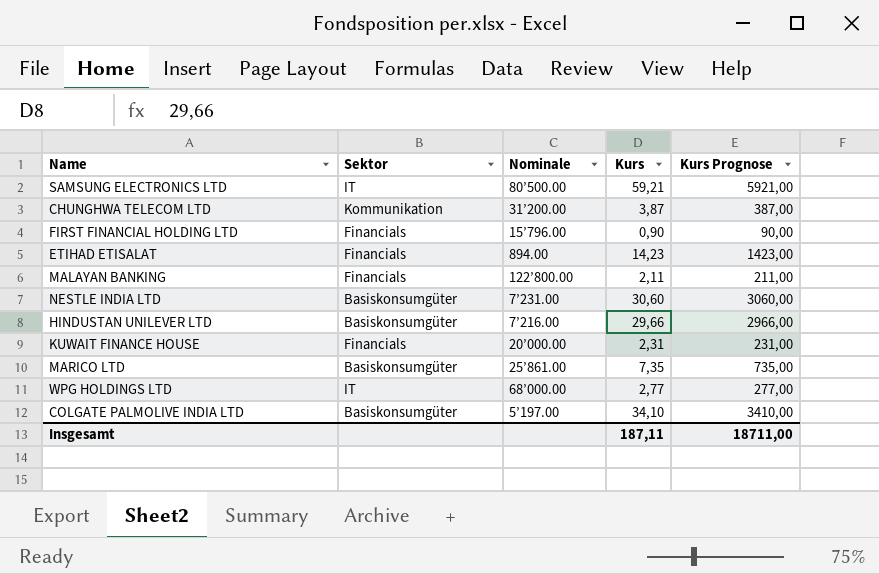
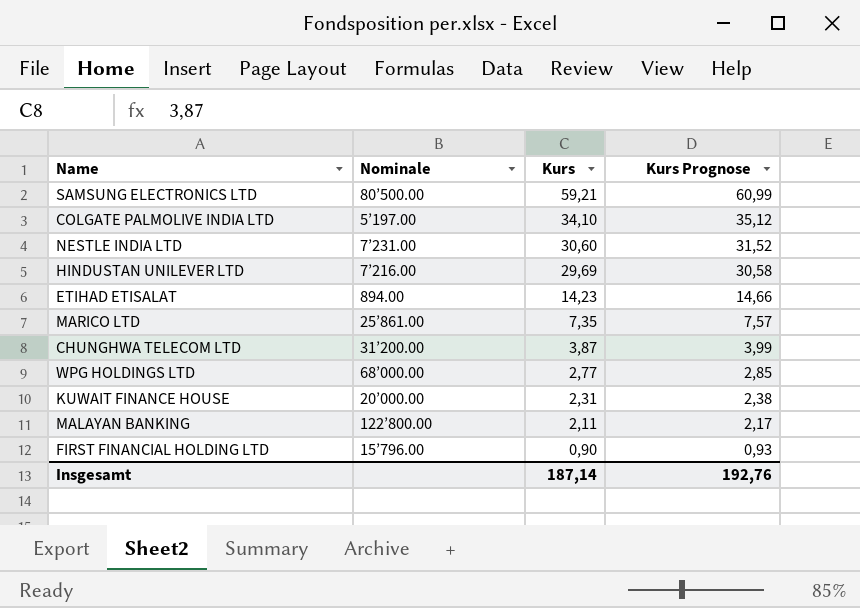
row order: none -> Kurs descending
column Sektor | position: 2 -> none
column Kurs Prognose | formula: [Kurs] * 100 -> [Kurs] * 1,03
HINDUSTAN UNILEVER LTD | Kurs: 29,66 -> 29,69
Insgesamt | Kurs: 187,11 -> 187,14
Insgesamt | Kurs Prognose: 18711,00 -> 192,76

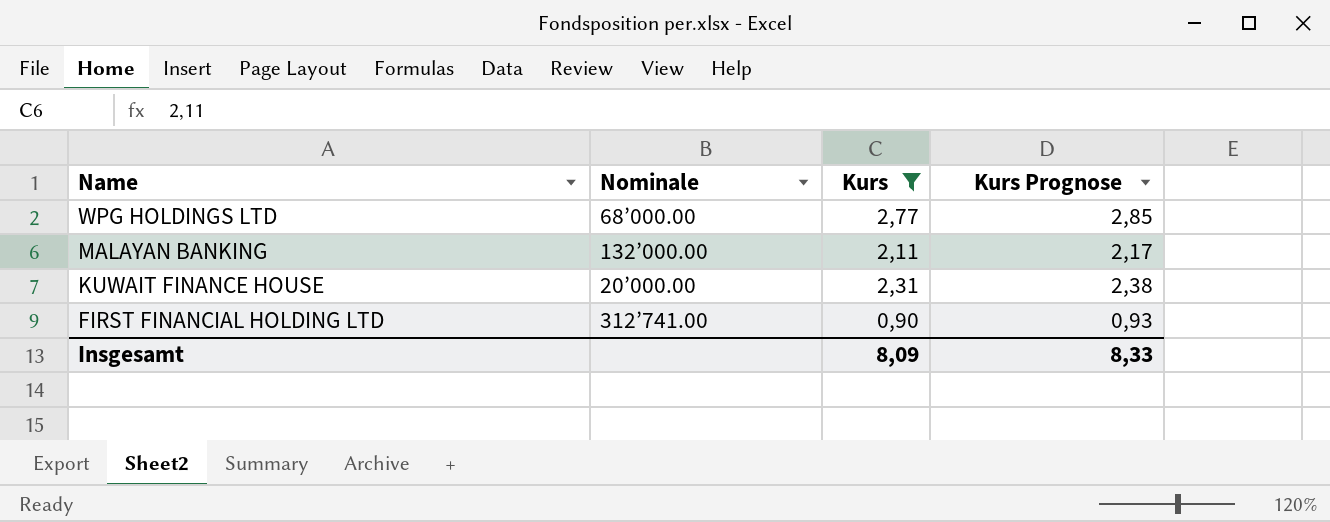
filter: none -> Kurs <= 2,77
row order: Kurs descending -> Name descending
MALAYAN BANKING | Nominale: 122’800.00 -> 132’000.00
FIRST FINANCIAL HOLDING LTD | Nominale: 15’796.00 -> 312’741.00
Insgesamt | Kurs: 187,14 -> 8,09
Insgesamt | Kurs Prognose: 192,76 -> 8,33

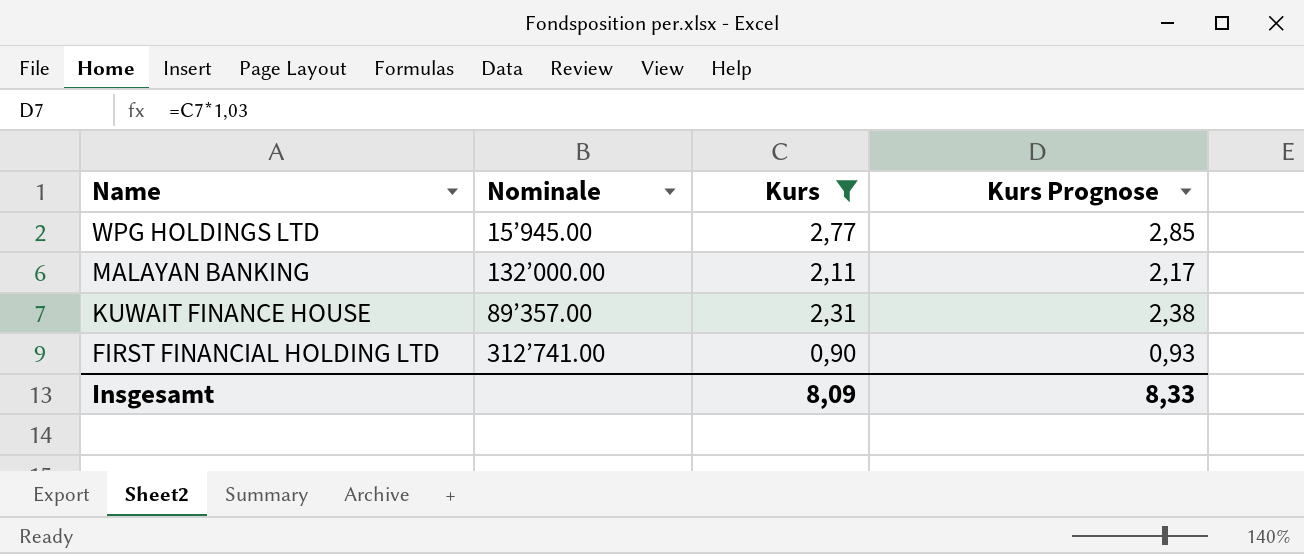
WPG HOLDINGS LTD | Nominale: 68’000.00 -> 15’945.00
KUWAIT FINANCE HOUSE | Nominale: 20’000.00 -> 89’357.00

